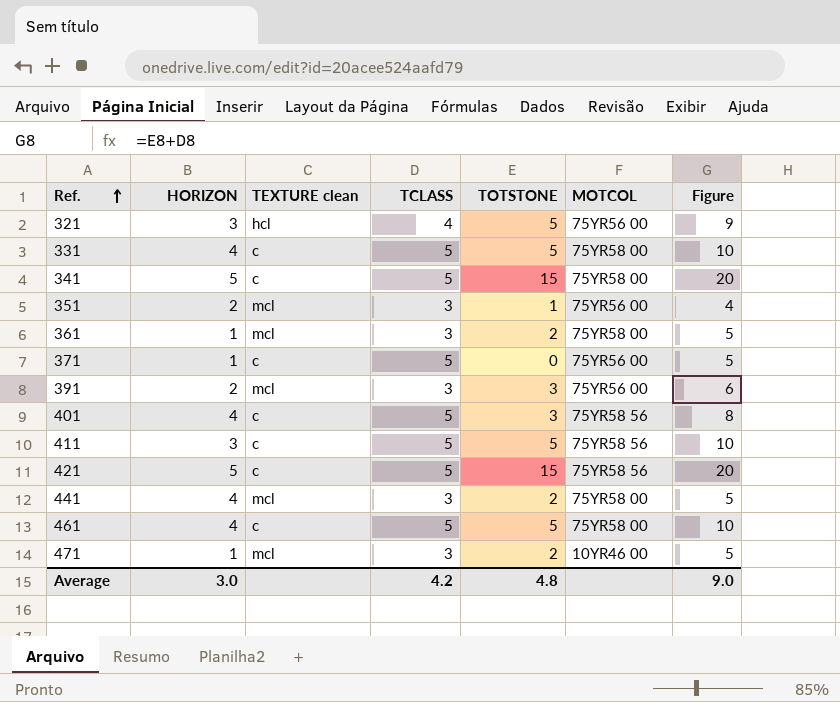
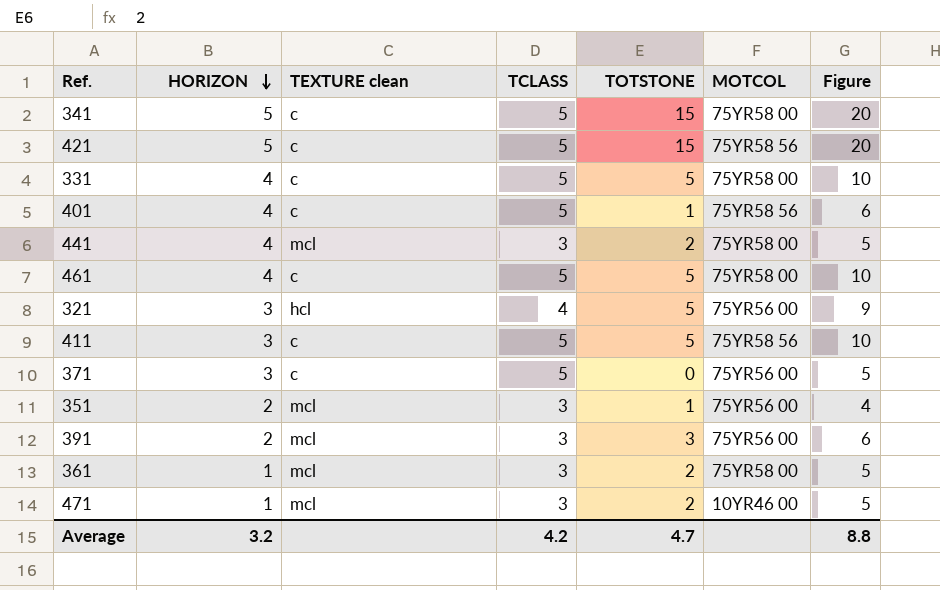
row order: Ref. ascending -> HORIZON descending
401 | TOTSTONE: 3 -> 1
401 | Figure: 8 -> 6
371 | HORIZON: 1 -> 3
Average | HORIZON: 3.0 -> 3.2
Average | TOTSTONE: 4.8 -> 4.7
Average | Figure: 9.0 -> 8.8

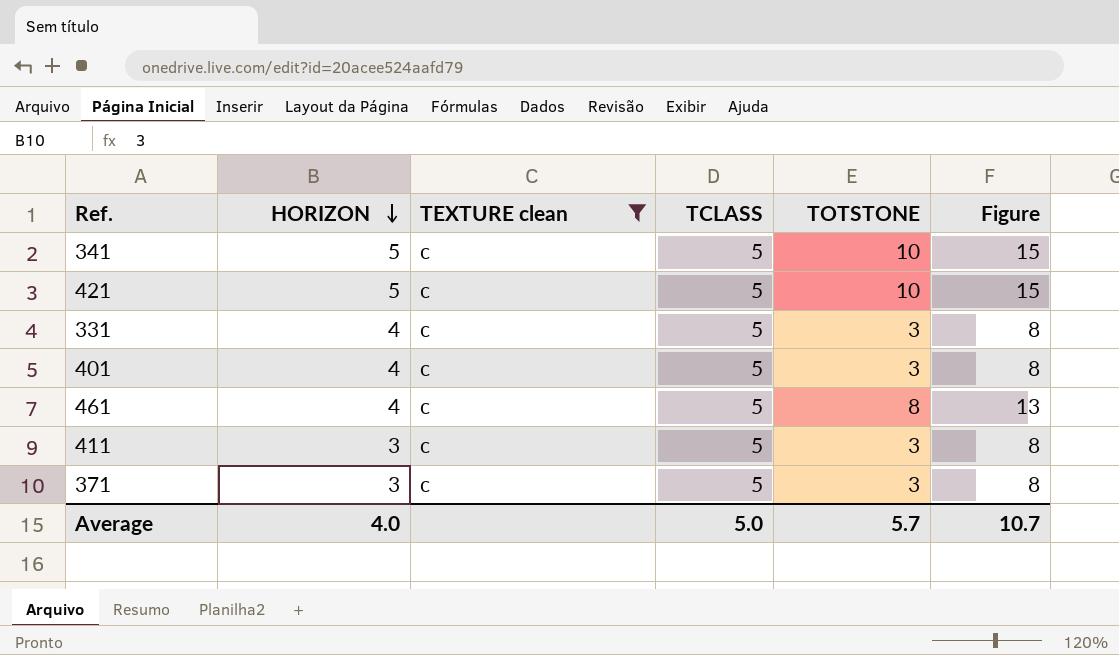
filter: none -> TEXTURE clean = c
column MOTCOL | position: 6 -> none
341 | TOTSTONE: 15 -> 10
341 | Figure: 20 -> 15
421 | TOTSTONE: 15 -> 10
421 | Figure: 20 -> 15
331 | TOTSTONE: 5 -> 3
331 | Figure: 10 -> 8
401 | TOTSTONE: 1 -> 3
401 | Figure: 6 -> 8
461 | TOTSTONE: 5 -> 8
461 | Figure: 10 -> 13
411 | TOTSTONE: 5 -> 3
411 | Figure: 10 -> 8
371 | TOTSTONE: 0 -> 3
371 | Figure: 5 -> 8
Average | HORIZON: 3.2 -> 4.0
Average | TCLASS: 4.2 -> 5.0
Average | TOTSTONE: 4.7 -> 5.7
Average | Figure: 8.8 -> 10.7

